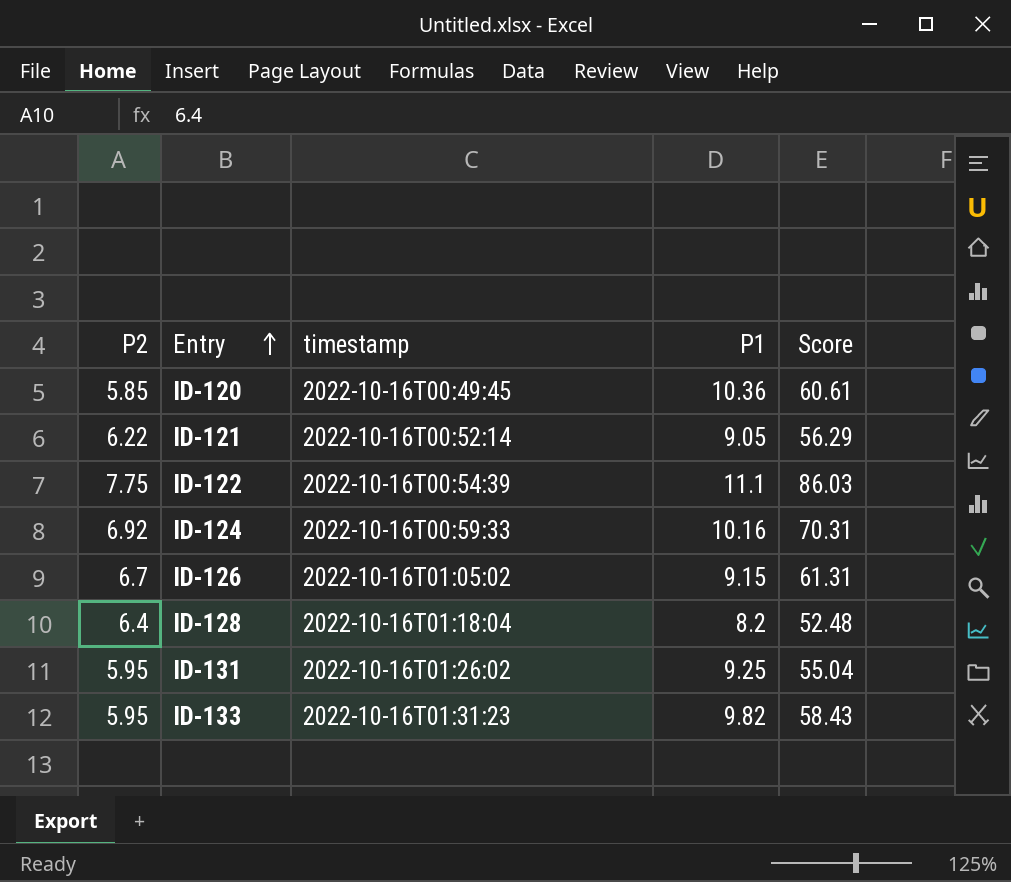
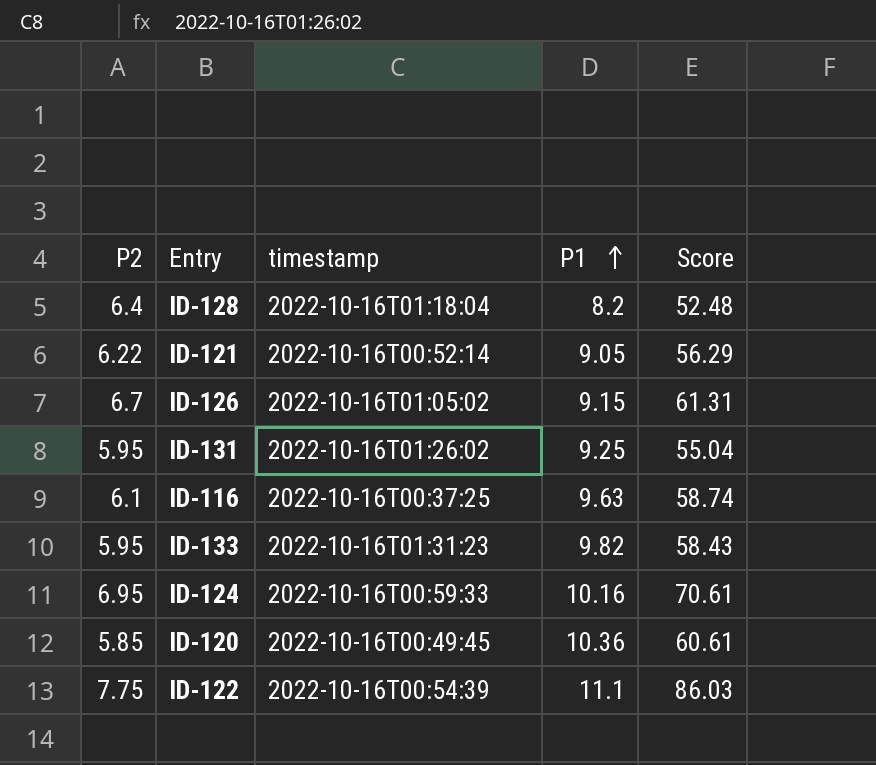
row order: Entry ascending -> P1 ascending
row ID-116: none -> 6.1 | 2022-10-16T00:37:25 | 9.63 | 58.74
ID-124 | P2: 6.92 -> 6.95
ID-124 | Score: 70.31 -> 70.61

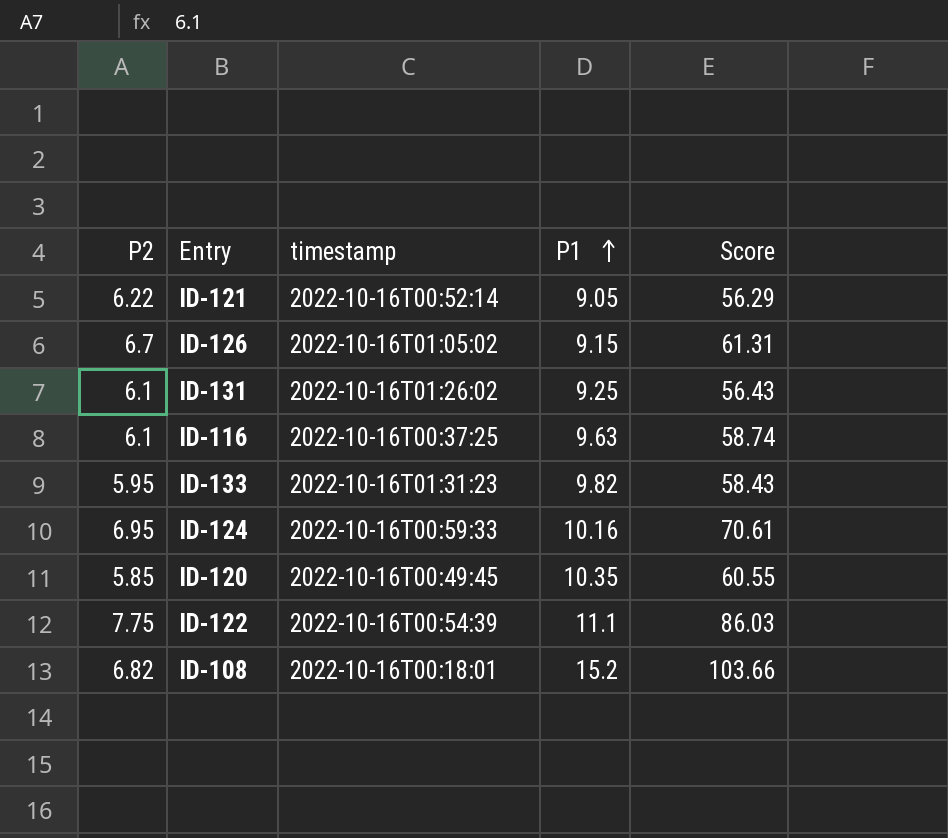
row ID-128: 6.4 | 2022-10-16T01:18:04 | 8.2 | 52.48 -> none
ID-131 | P2: 5.95 -> 6.1
ID-131 | Score: 55.04 -> 56.43
ID-120 | P1: 10.36 -> 10.35
ID-120 | Score: 60.61 -> 60.55
row ID-108: none -> 6.82 | 2022-10-16T00:18:01 | 15.2 | 103.66

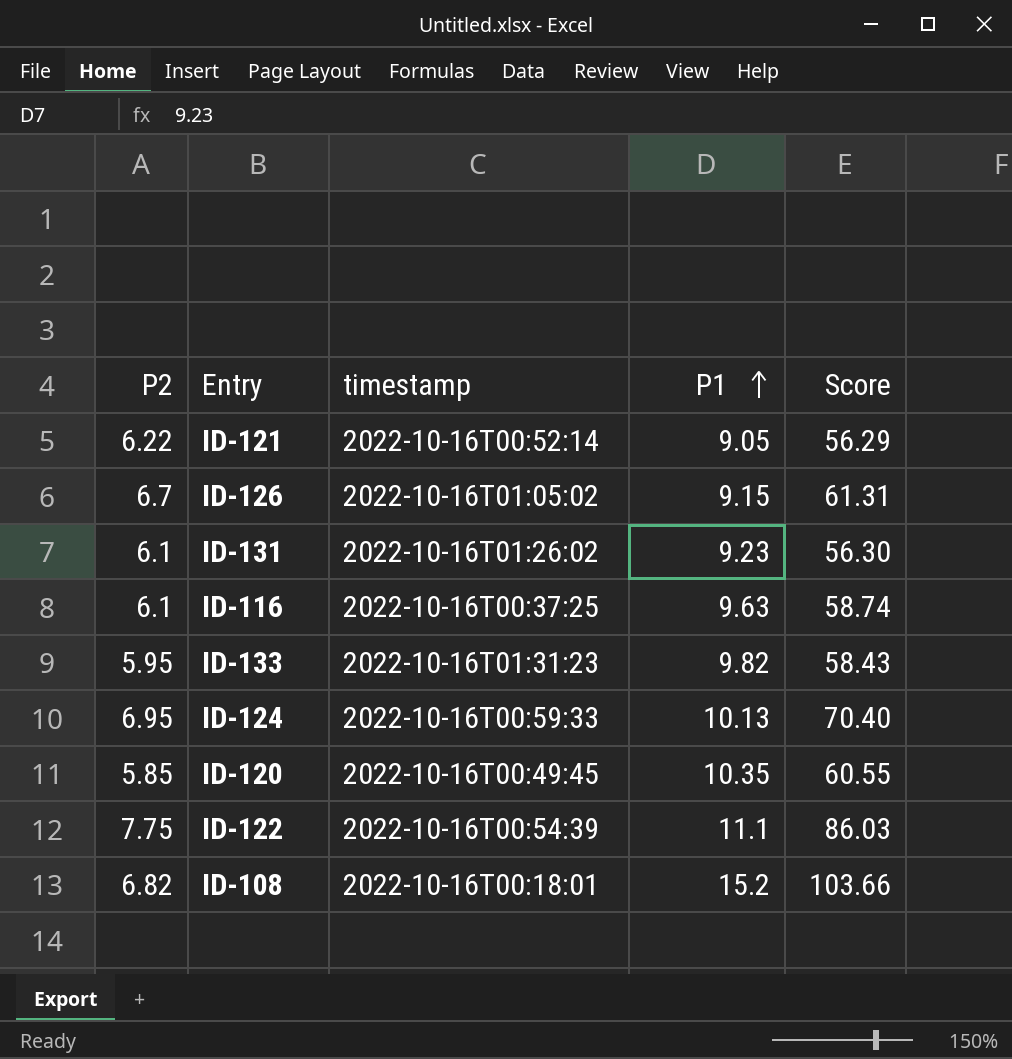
ID-131 | P1: 9.25 -> 9.23
ID-131 | Score: 56.43 -> 56.30
ID-124 | P1: 10.16 -> 10.13
ID-124 | Score: 70.61 -> 70.40

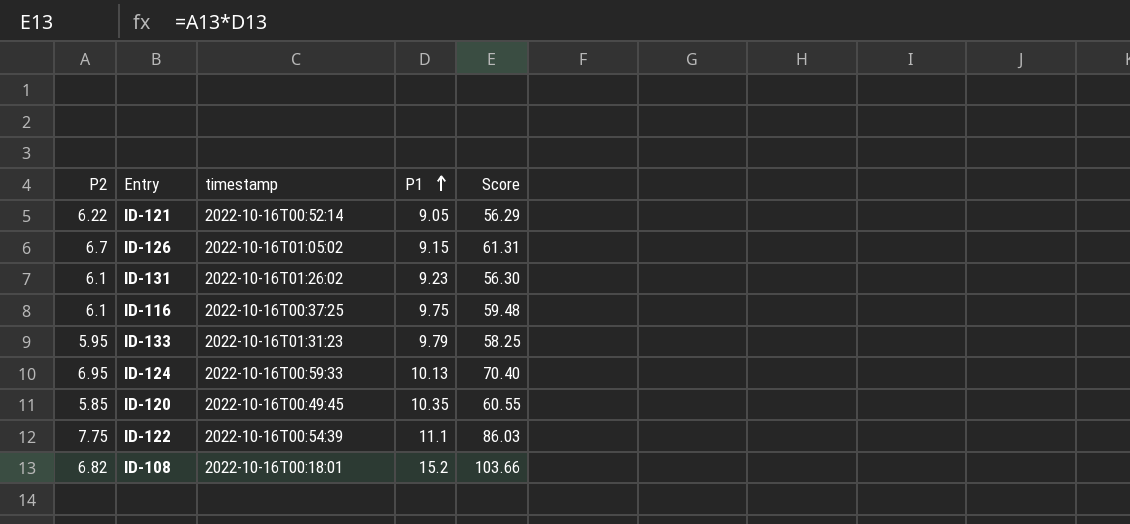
ID-116 | P1: 9.63 -> 9.75
ID-116 | Score: 58.74 -> 59.48
ID-133 | P1: 9.82 -> 9.79
ID-133 | Score: 58.43 -> 58.25

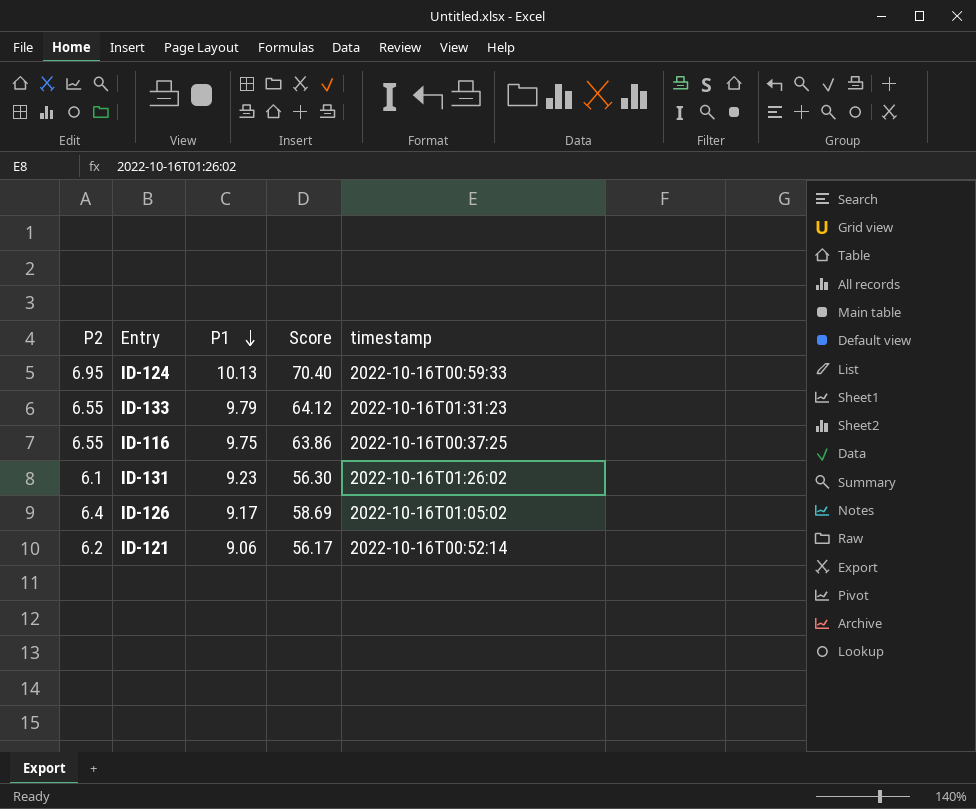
row order: P1 ascending -> P1 descending
column timestamp | position: 3 -> 5
row ID-120: 5.85 | 2022-10-16T00:49:45 | 10.35 | 60.55 -> none
row ID-122: 7.75 | 2022-10-16T00:54:39 | 11.1 | 86.03 -> none
row ID-108: 6.82 | 2022-10-16T00:18:01 | 15.2 | 103.66 -> none
ID-133 | P2: 5.95 -> 6.55
ID-133 | Score: 58.25 -> 64.12
ID-116 | P2: 6.1 -> 6.55
ID-116 | Score: 59.48 -> 63.86
ID-126 | P2: 6.7 -> 6.4
ID-126 | P1: 9.15 -> 9.17
ID-126 | Score: 61.31 -> 58.69
ID-121 | P2: 6.22 -> 6.2
ID-121 | P1: 9.05 -> 9.06
ID-121 | Score: 56.29 -> 56.17

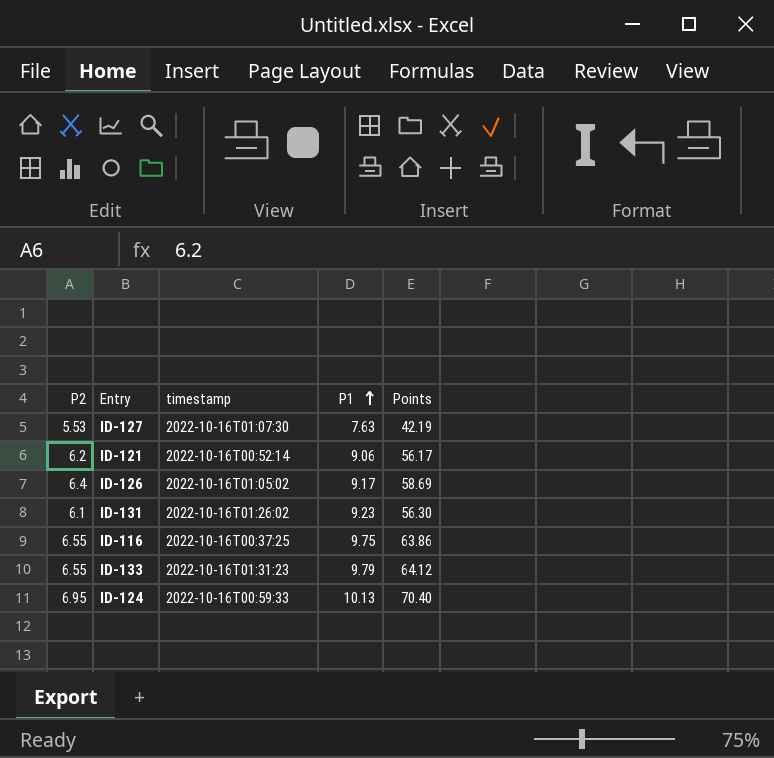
row order: P1 descending -> P1 ascending
column timestamp | position: 5 -> 3
column name: Score -> Points
row ID-127: none -> 5.53 | 2022-10-16T01:07:30 | 7.63 | 42.19

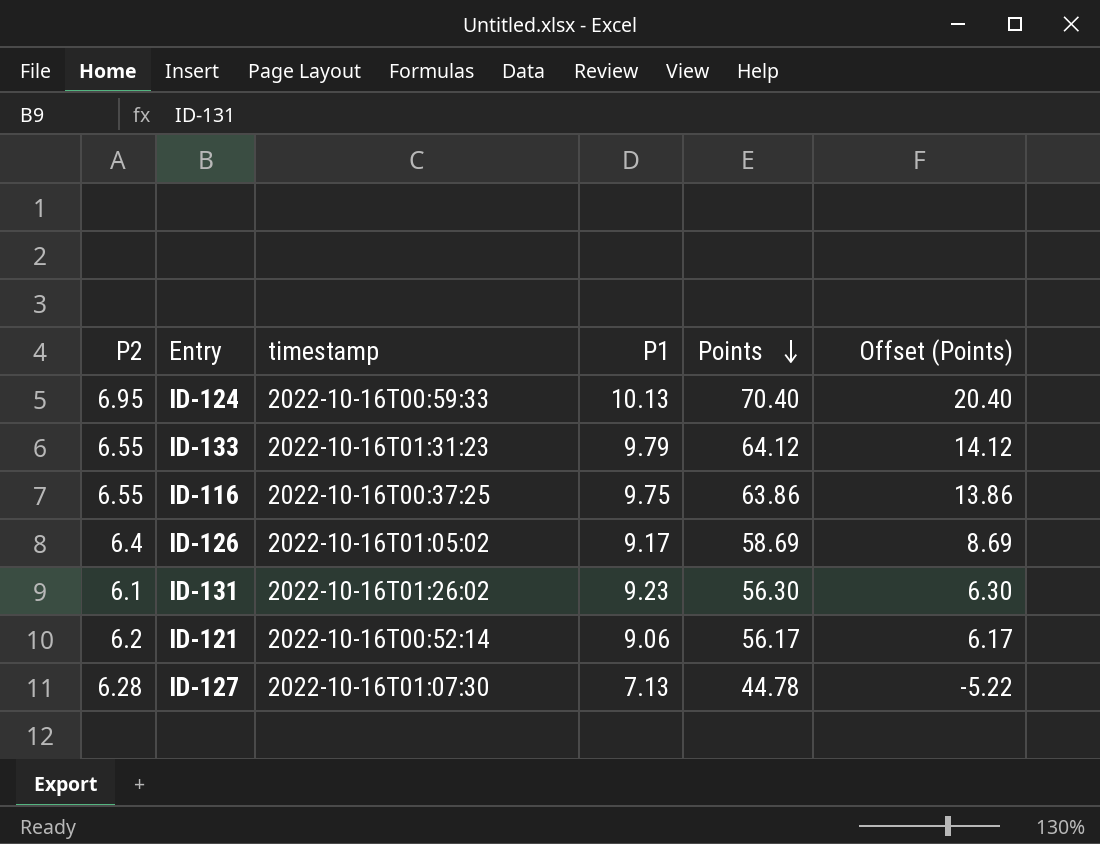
row order: P1 ascending -> Points descending
column Offset (Points) | formula: none -> [Points] - 50
ID-127 | P2: 5.53 -> 6.28
ID-127 | P1: 7.63 -> 7.13
ID-127 | Points: 42.19 -> 44.78

